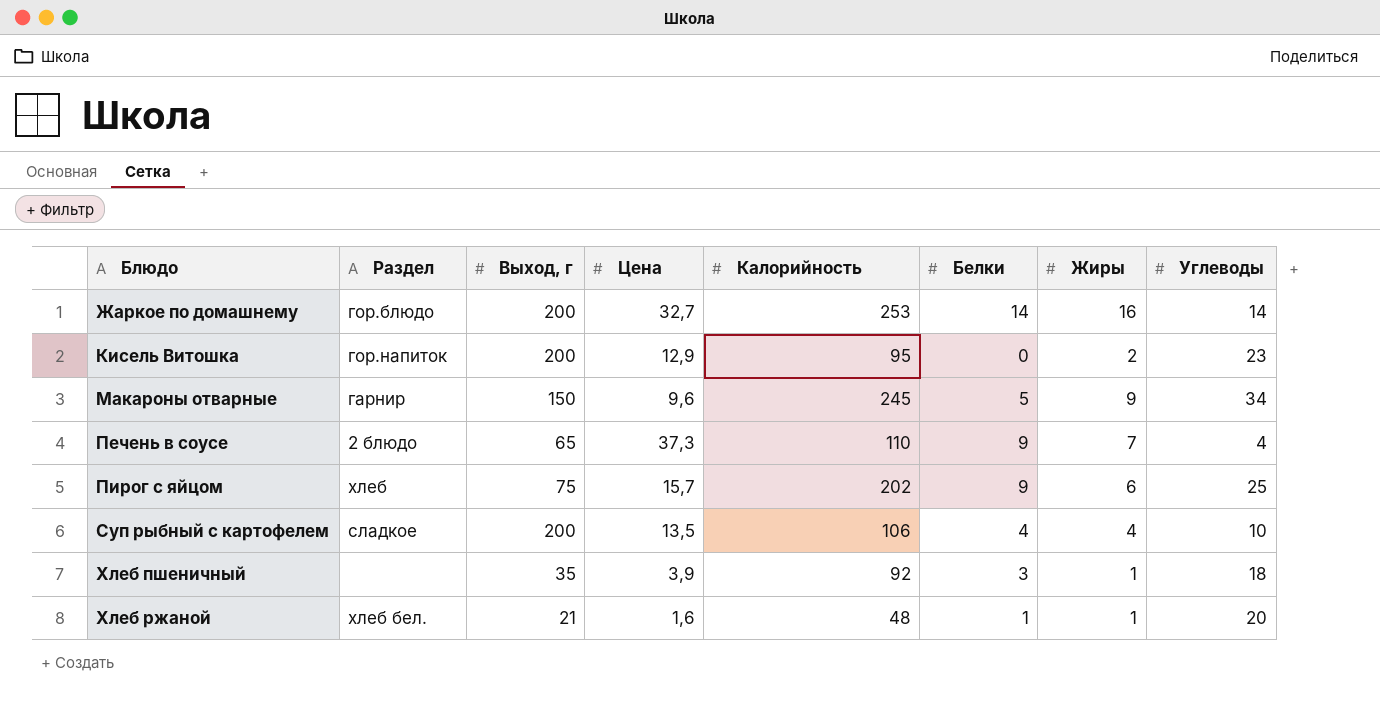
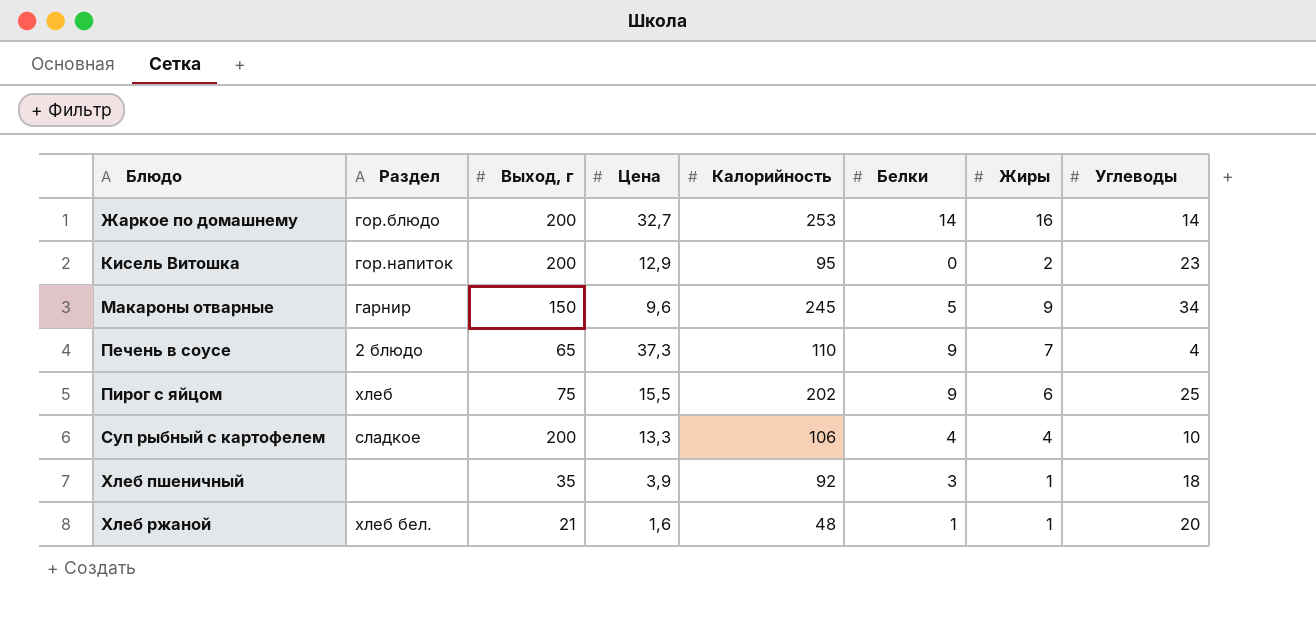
Пирог с яйцом | Цена: 15,7 -> 15,5
Суп рыбный с картофелем | Цена: 13,5 -> 13,3

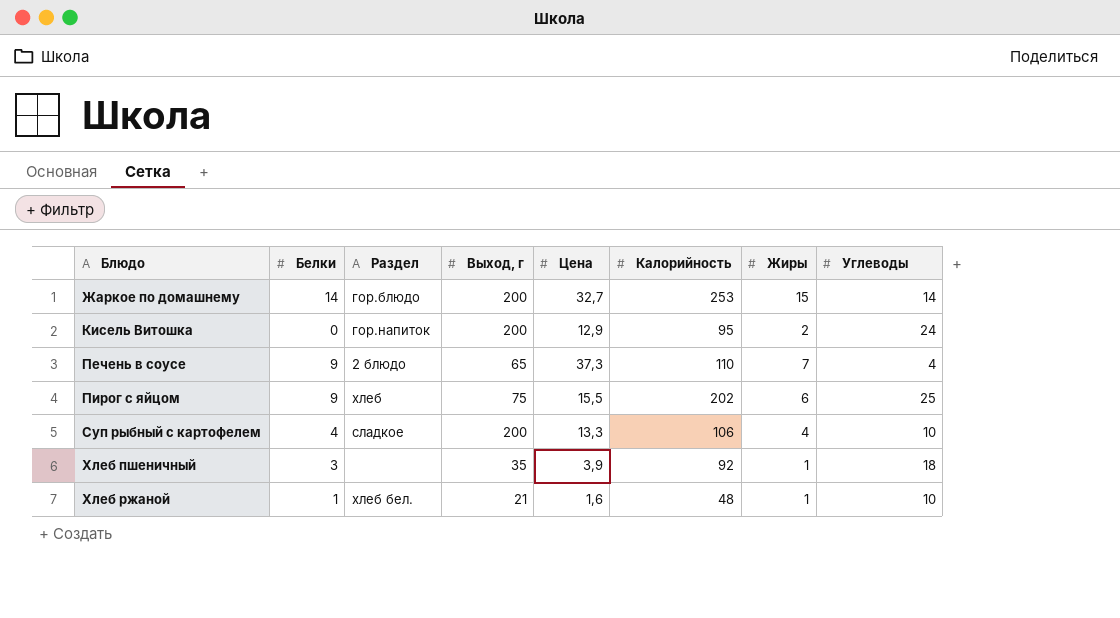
column Белки | position: 6 -> 2
row Макароны отварные: гарнир | 150 | 9,6 | 245 | 5 | 9 | 34 -> none
Жаркое по домашнему | Жиры: 16 -> 15
Кисель Витошка | Углеводы: 23 -> 24
Хлеб ржаной | Углеводы: 20 -> 10

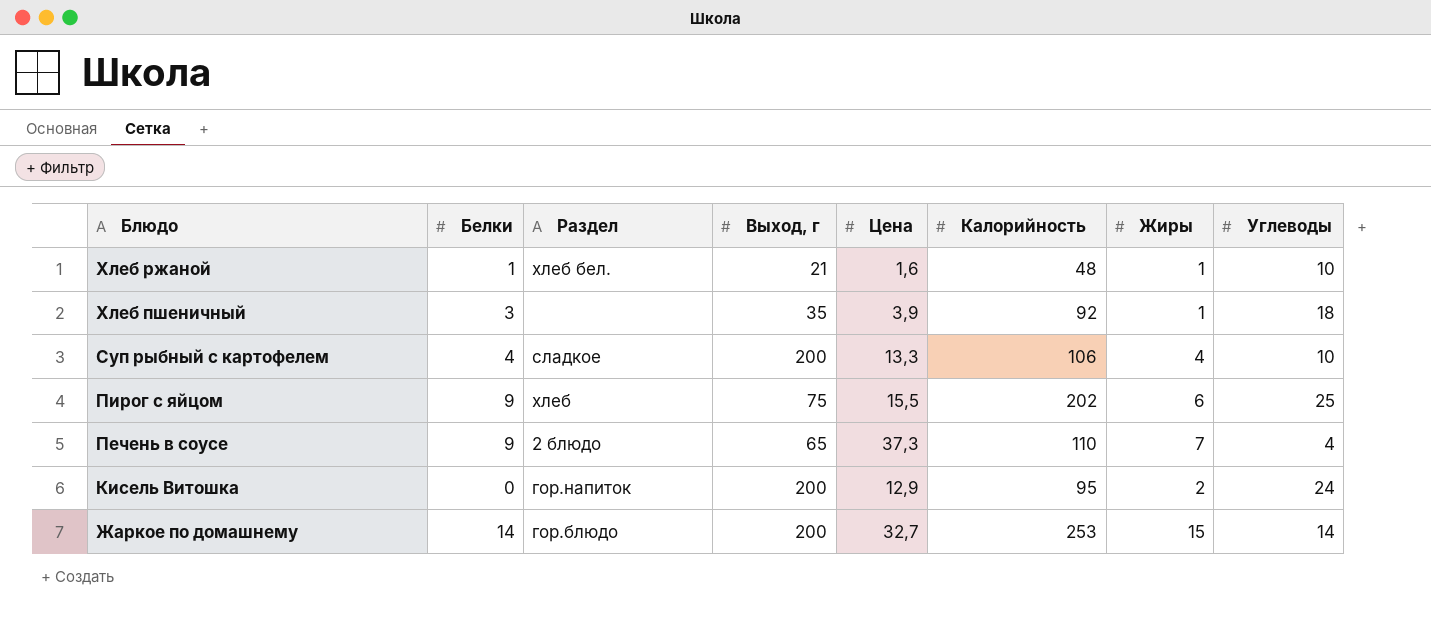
row order: Блюдо ascending -> Блюдо descending

